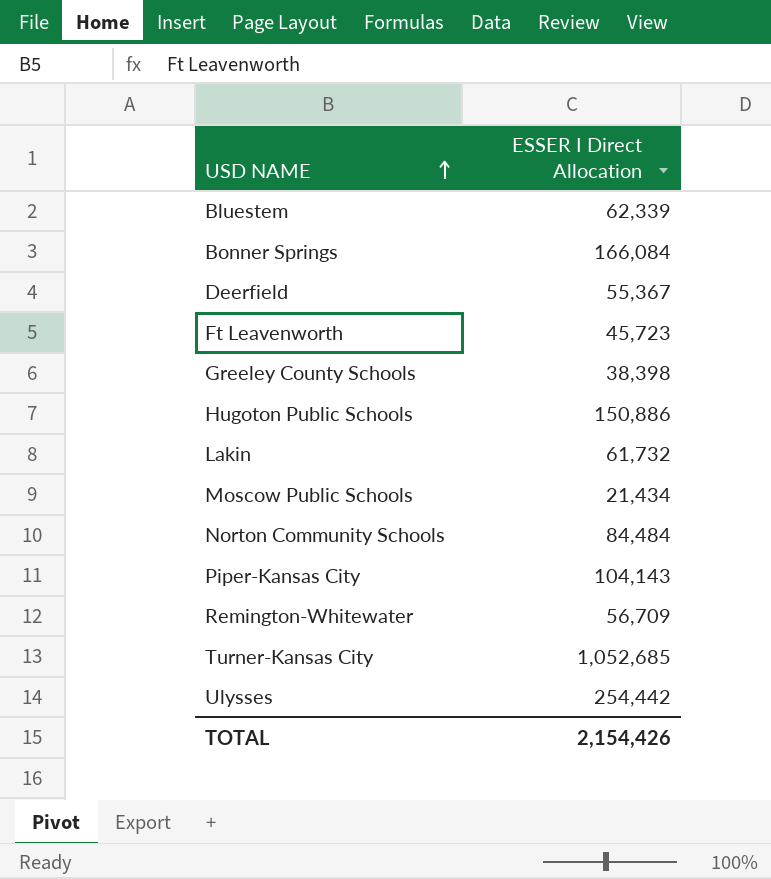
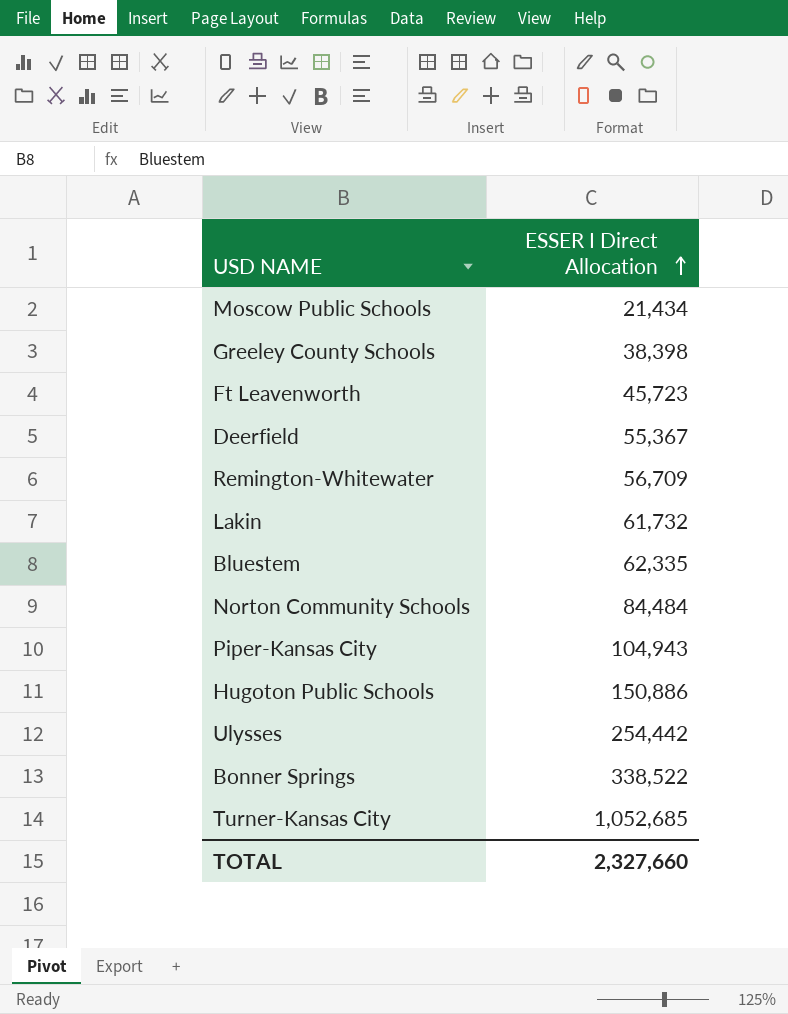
row order: USD NAME ascending -> ESSER I Direct Allocation ascending
Bluestem | ESSER I Direct Allocation: 62,339 -> 62,335
Piper-Kansas City | ESSER I Direct Allocation: 104,143 -> 104,943
Bonner Springs | ESSER I Direct Allocation: 166,084 -> 338,522
TOTAL | ESSER I Direct Allocation: 2,154,426 -> 2,327,660

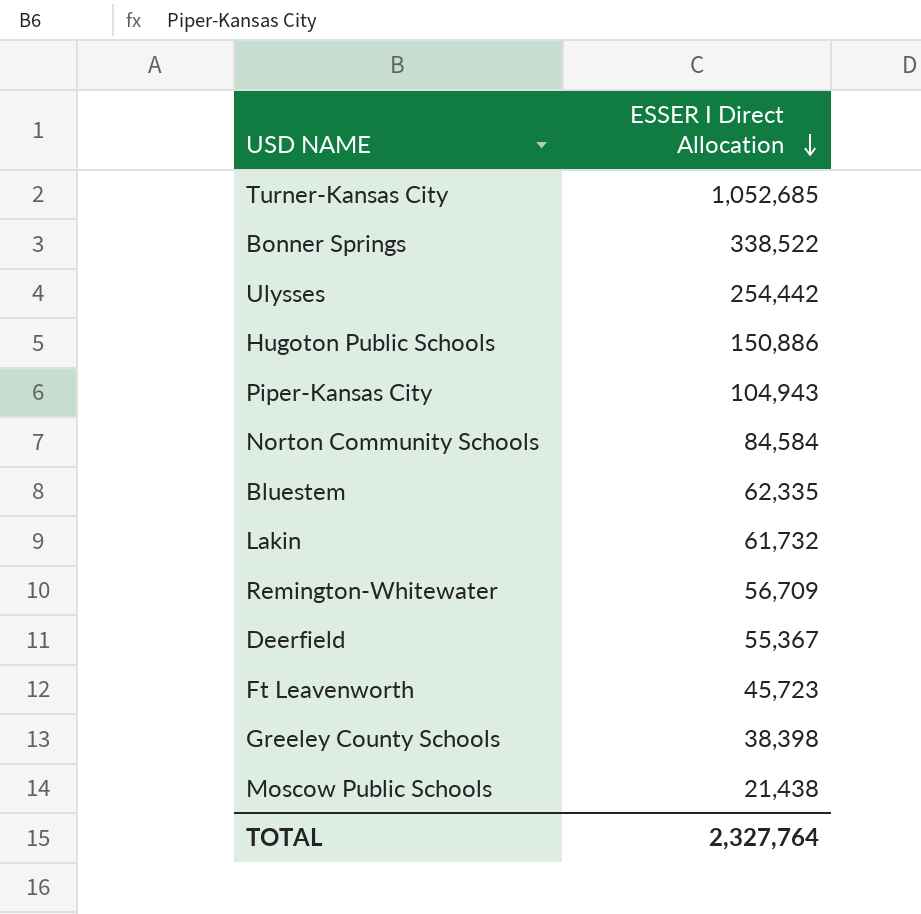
row order: ESSER I Direct Allocation ascending -> ESSER I Direct Allocation descending
Norton Community Schools | ESSER I Direct Allocation: 84,484 -> 84,584
Moscow Public Schools | ESSER I Direct Allocation: 21,434 -> 21,438
TOTAL | ESSER I Direct Allocation: 2,327,660 -> 2,327,764

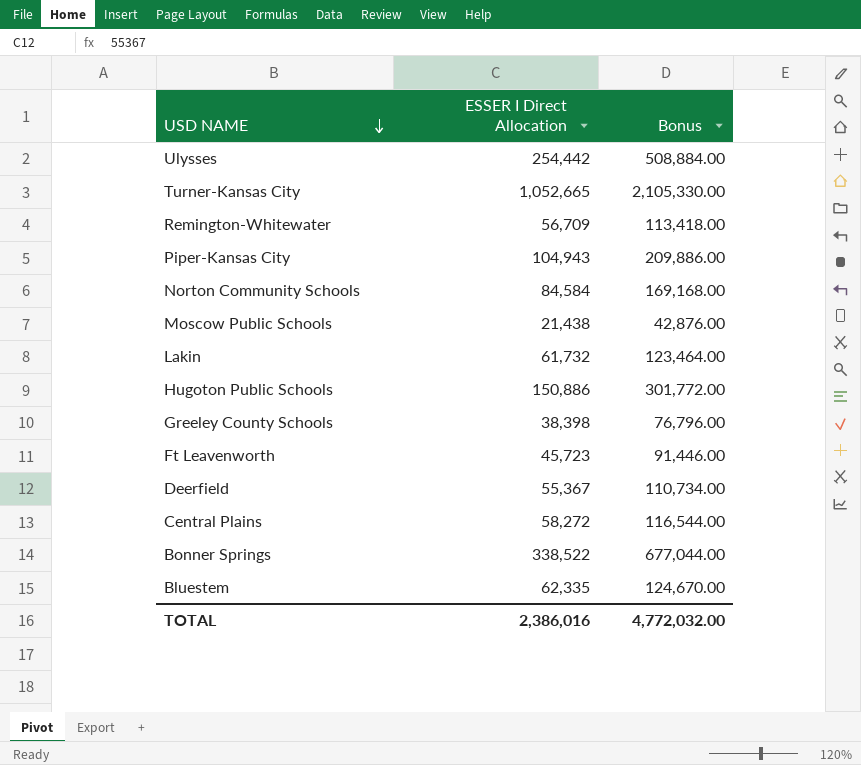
row order: ESSER I Direct Allocation descending -> USD NAME descending
column Bonus | formula: none -> [ESSER I Direct Allocation] * 2
Turner-Kansas City | ESSER I Direct Allocation: 1,052,685 -> 1,052,665
row Central Plains: none -> 58,272 | 116,544.00
TOTAL | ESSER I Direct Allocation: 2,327,764 -> 2,386,016

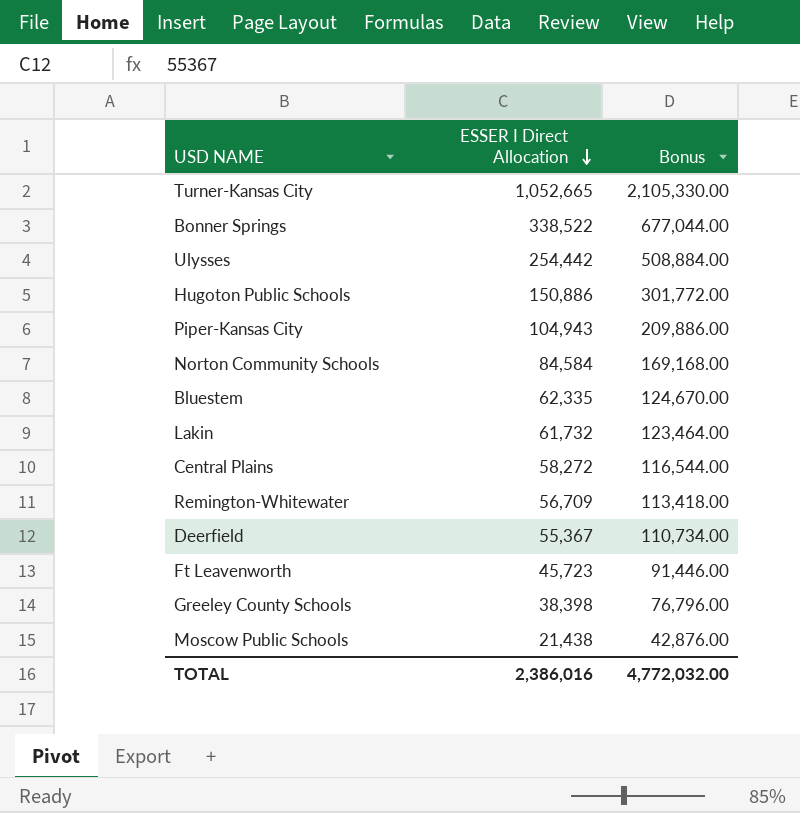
row order: USD NAME descending -> ESSER I Direct Allocation descending

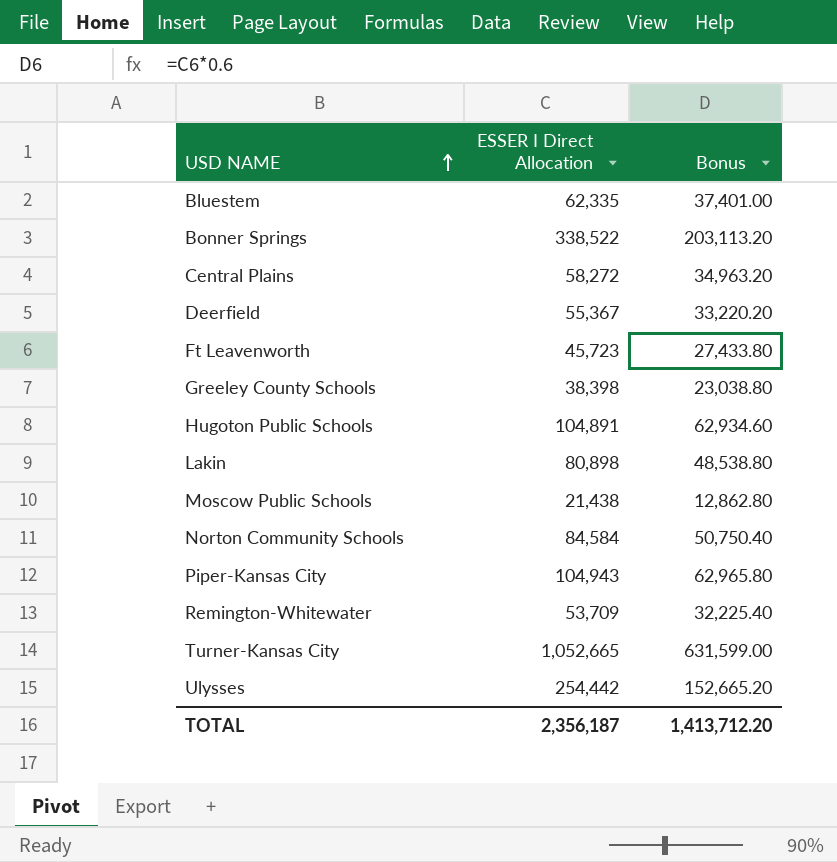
row order: ESSER I Direct Allocation descending -> USD NAME ascending
column Bonus | formula: [ESSER I Direct Allocation] * 2 -> [ESSER I Direct Allocation] * 0.6
Hugoton Public Schools | ESSER I Direct Allocation: 150,886 -> 104,891
Lakin | ESSER I Direct Allocation: 61,732 -> 80,898
Remington-Whitewater | ESSER I Direct Allocation: 56,709 -> 53,709
TOTAL | ESSER I Direct Allocation: 2,386,016 -> 2,356,187
TOTAL | Bonus: 4,772,032.00 -> 1,413,712.20

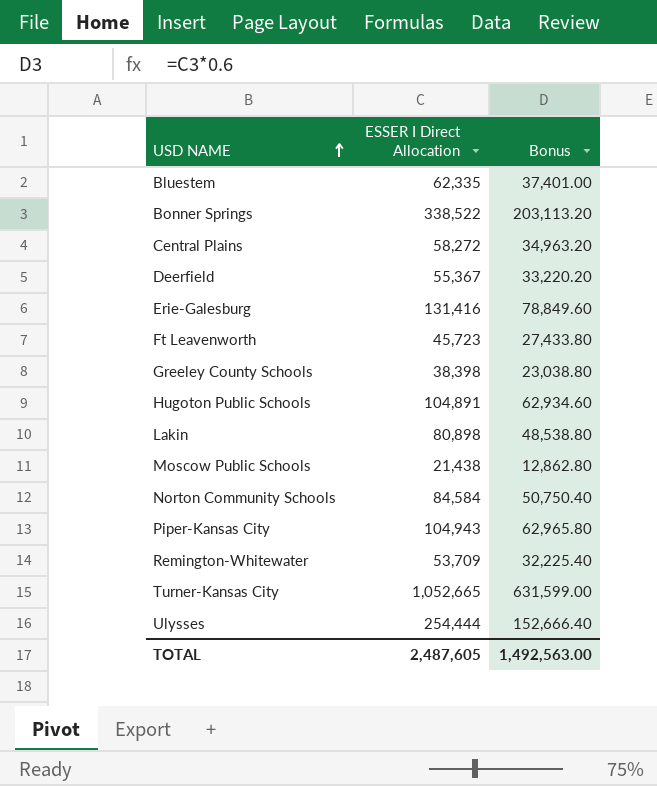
row Erie-Galesburg: none -> 131,416 | 78,849.60
Ulysses | ESSER I Direct Allocation: 254,442 -> 254,444
Ulysses | Bonus: 152,665.20 -> 152,666.40
TOTAL | ESSER I Direct Allocation: 2,356,187 -> 2,487,605
TOTAL | Bonus: 1,413,712.20 -> 1,492,563.00

